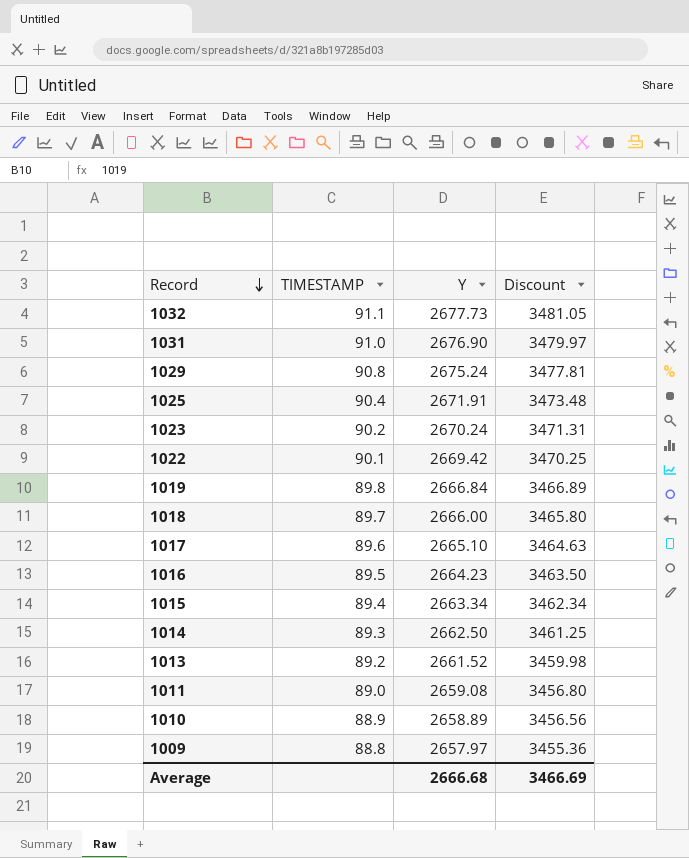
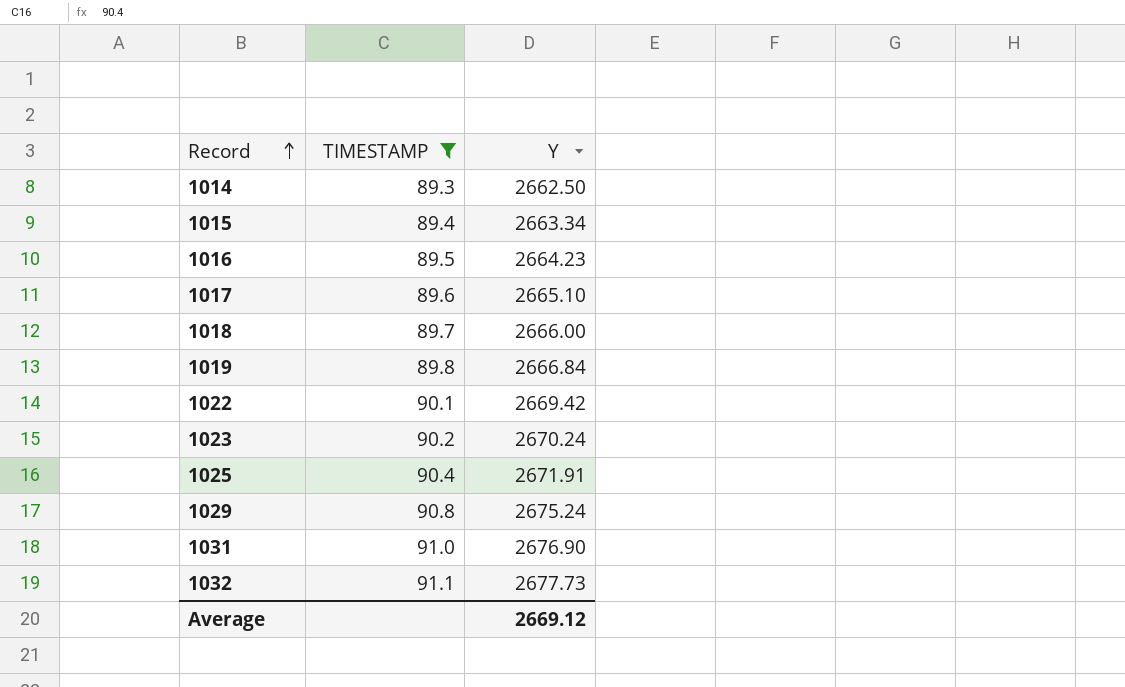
filter: none -> TIMESTAMP >= 89.3
row order: Record descending -> Record ascending
column Discount | formula: [Y] * 1.3 -> none
Average | Y: 2666.68 -> 2669.12

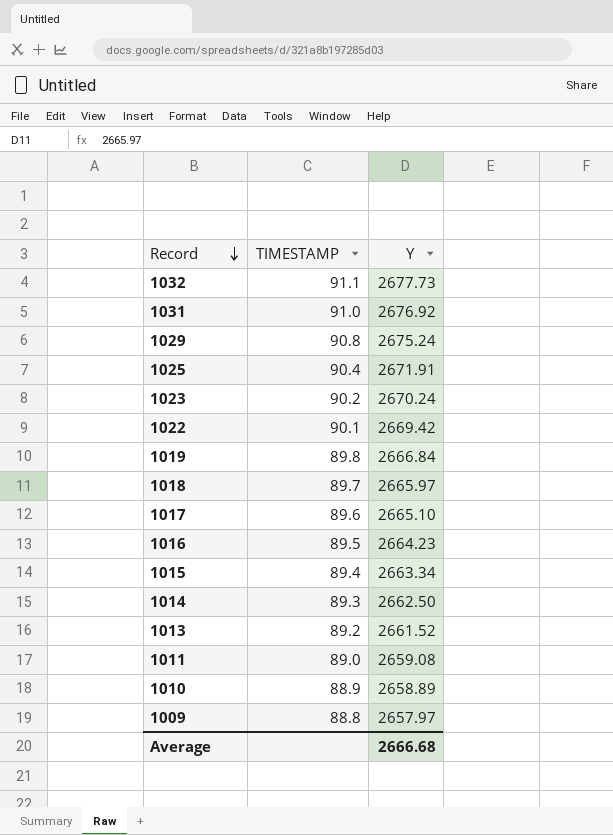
filter: TIMESTAMP >= 89.3 -> none
row order: Record ascending -> Record descending
1031 | Y: 2676.90 -> 2676.92
1018 | Y: 2666.00 -> 2665.97
Average | Y: 2669.12 -> 2666.68

